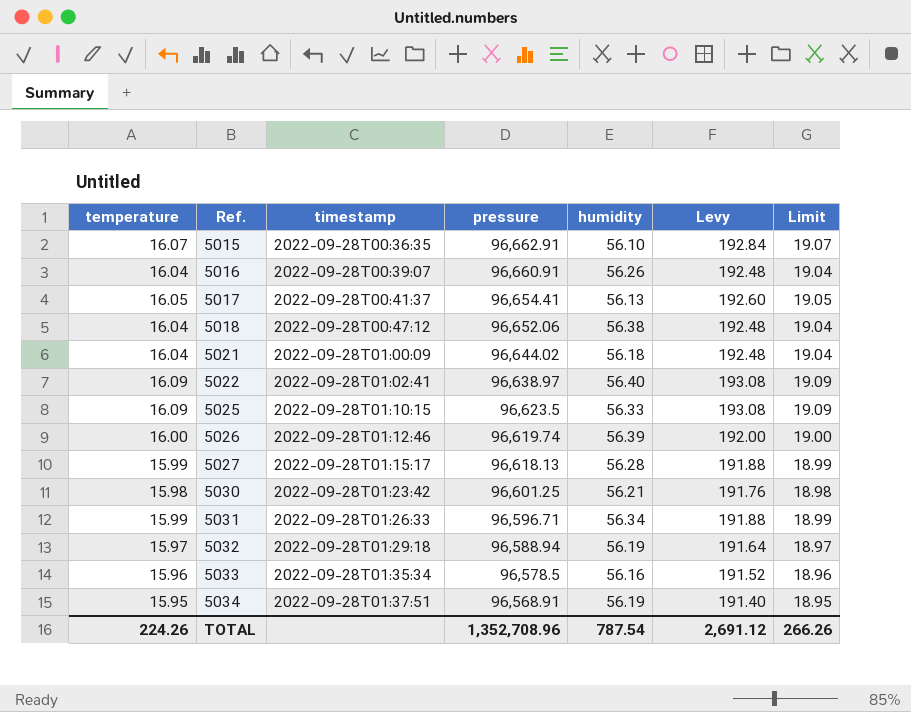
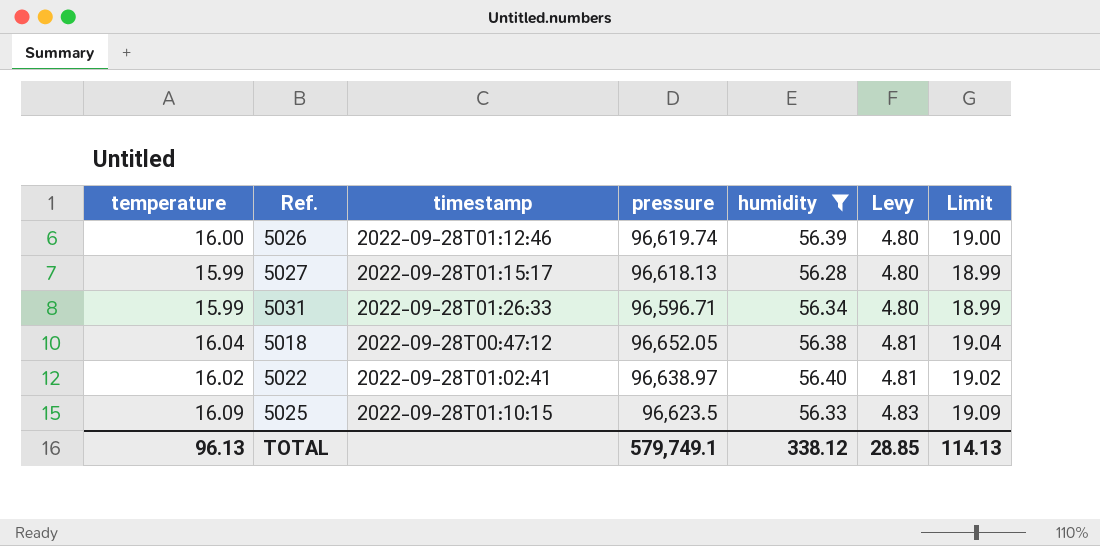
filter: none -> humidity >= 56.28
row order: Ref. ascending -> Levy ascending
column Levy | formula: [temperature] * 12 -> [temperature] * 0.3
5018 | pressure: 96,652.06 -> 96,652.05
5022 | temperature: 16.09 -> 16.02
5022 | Limit: 19.09 -> 19.02
TOTAL | temperature: 224.26 -> 96.13
TOTAL | pressure: 1,352,708.96 -> 579,749.1
TOTAL | humidity: 787.54 -> 338.12
TOTAL | Levy: 2,691.12 -> 28.85
TOTAL | Limit: 266.26 -> 114.13

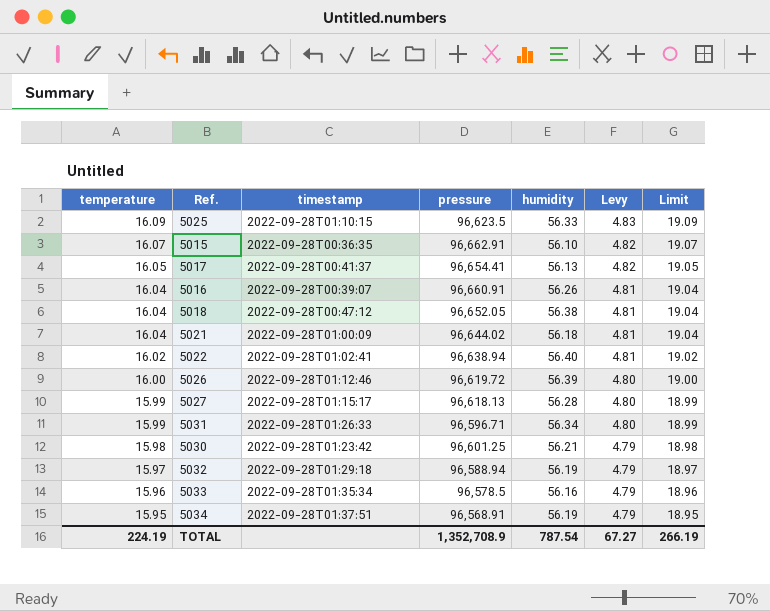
filter: humidity >= 56.28 -> none
row order: Levy ascending -> temperature descending
5022 | pressure: 96,638.97 -> 96,638.94
5026 | pressure: 96,619.74 -> 96,619.72
TOTAL | temperature: 96.13 -> 224.19
TOTAL | pressure: 579,749.1 -> 1,352,708.9
TOTAL | humidity: 338.12 -> 787.54
TOTAL | Levy: 28.85 -> 67.27
TOTAL | Limit: 114.13 -> 266.19

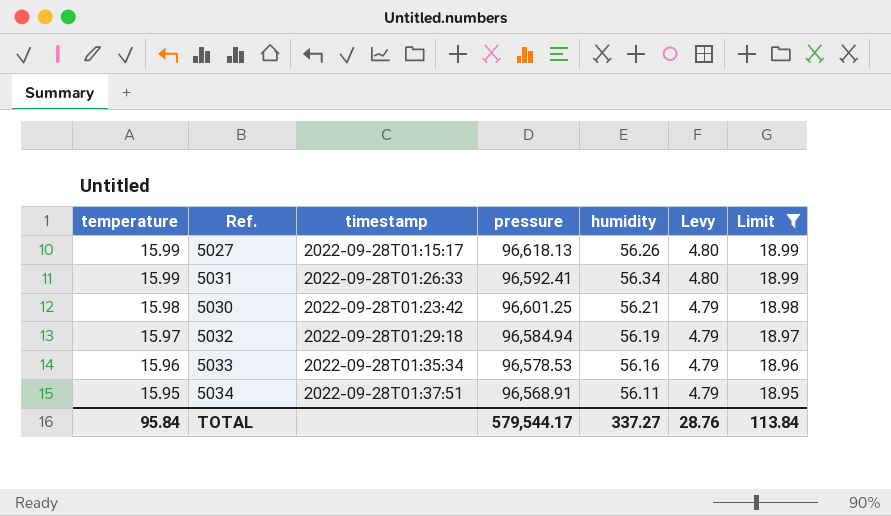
filter: none -> Limit <= 18.99
5027 | humidity: 56.28 -> 56.26
5031 | pressure: 96,596.71 -> 96,592.41
5032 | pressure: 96,588.94 -> 96,584.94
5033 | pressure: 96,578.5 -> 96,578.53
5034 | humidity: 56.19 -> 56.11
TOTAL | temperature: 224.19 -> 95.84
TOTAL | pressure: 1,352,708.9 -> 579,544.17
TOTAL | humidity: 787.54 -> 337.27
TOTAL | Levy: 67.27 -> 28.76
TOTAL | Limit: 266.19 -> 113.84

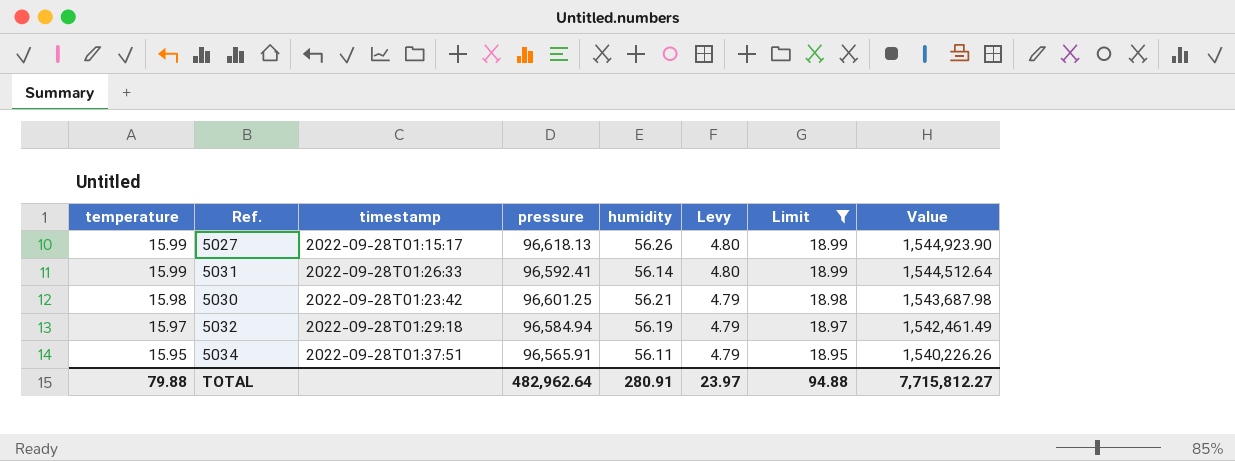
column Value | formula: none -> [temperature] * [pressure]
row 5033: 15.96 | 2022-09-28T01:35:34 | 96,578.53 | 56.16 | 4.79 | 18.96 -> none
5031 | humidity: 56.34 -> 56.14
5034 | pressure: 96,568.91 -> 96,565.91
TOTAL | temperature: 95.84 -> 79.88
TOTAL | pressure: 579,544.17 -> 482,962.64
TOTAL | humidity: 337.27 -> 280.91
TOTAL | Levy: 28.76 -> 23.97
TOTAL | Limit: 113.84 -> 94.88

